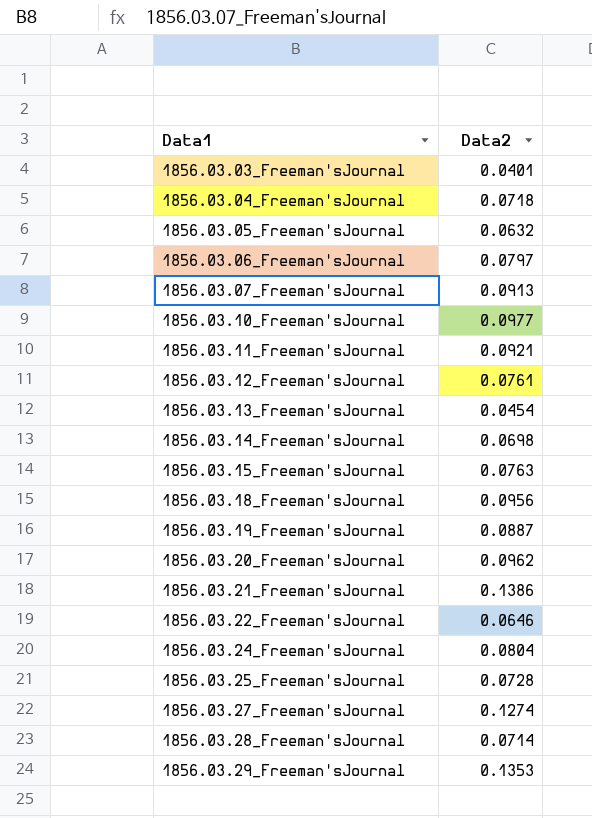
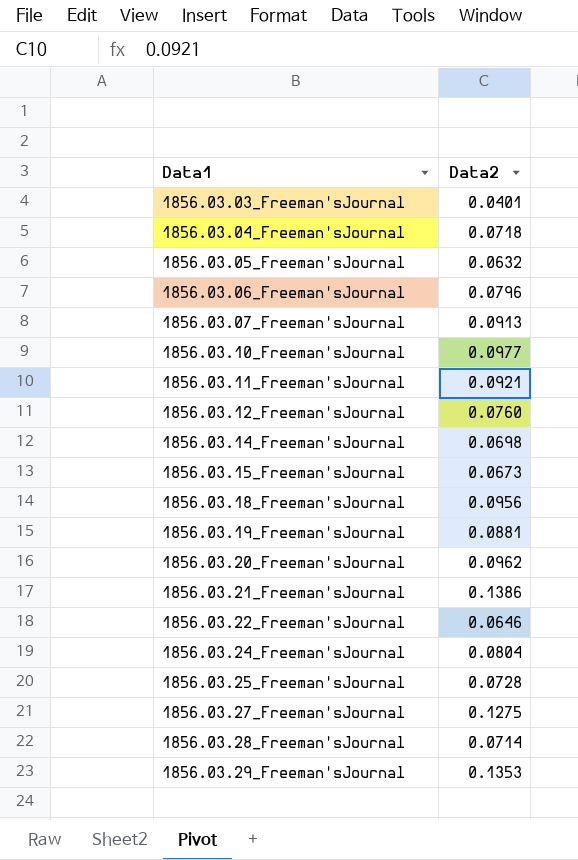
row 1856.03.13_Freeman'sJournal: 0.0454 -> none
1856.03.06_Freeman'sJournal | Data2: 0.0797 -> 0.0796
1856.03.12_Freeman'sJournal | Data2: 0.0761 -> 0.0760
1856.03.15_Freeman'sJournal | Data2: 0.0763 -> 0.0673
1856.03.19_Freeman'sJournal | Data2: 0.0887 -> 0.0881
1856.03.27_Freeman'sJournal | Data2: 0.1274 -> 0.1275

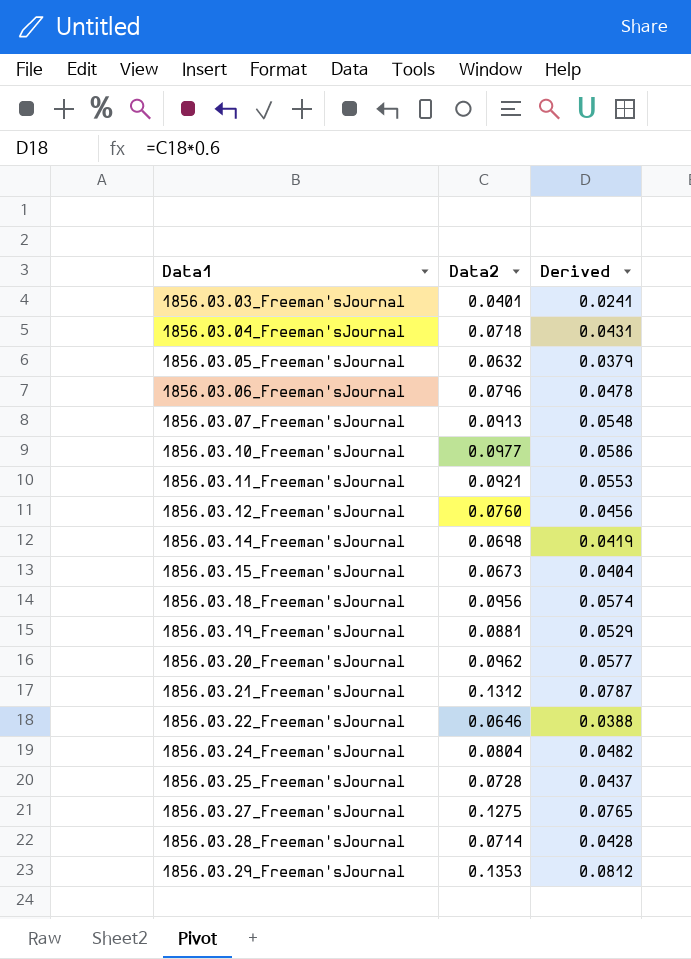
column Derived | formula: none -> [Data2] * 0.6
1856.03.21_Freeman'sJournal | Data2: 0.1386 -> 0.1312

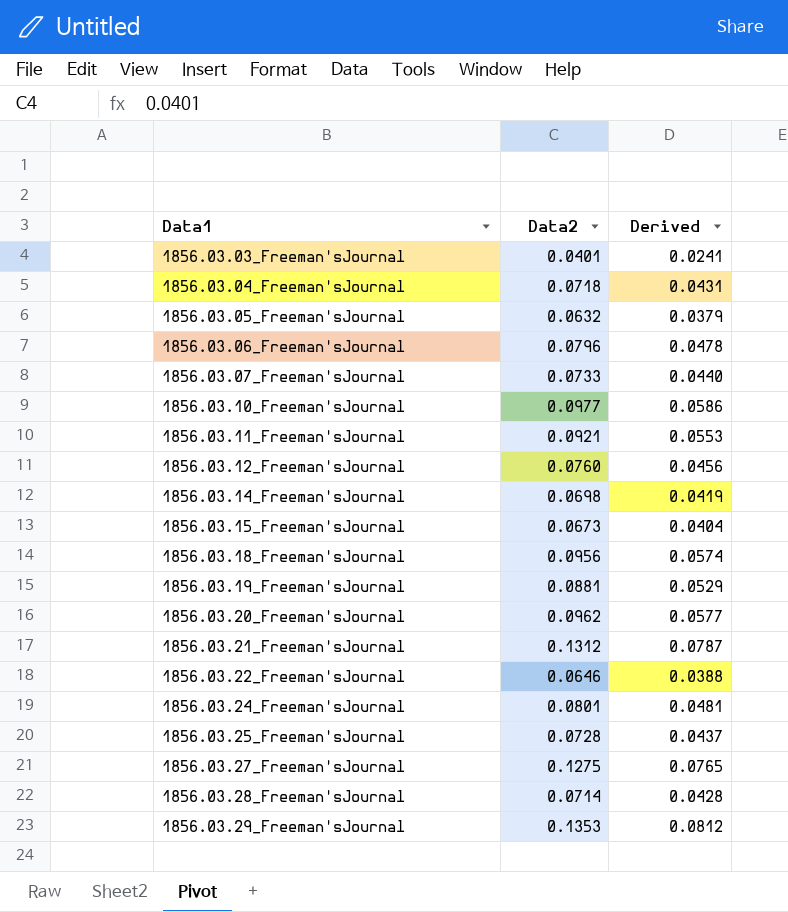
1856.03.07_Freeman'sJournal | Data2: 0.0913 -> 0.0733
1856.03.07_Freeman'sJournal | Derived: 0.0548 -> 0.0440
1856.03.24_Freeman'sJournal | Data2: 0.0804 -> 0.0801
1856.03.24_Freeman'sJournal | Derived: 0.0482 -> 0.0481

